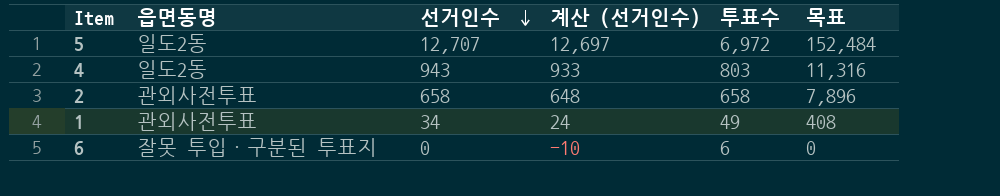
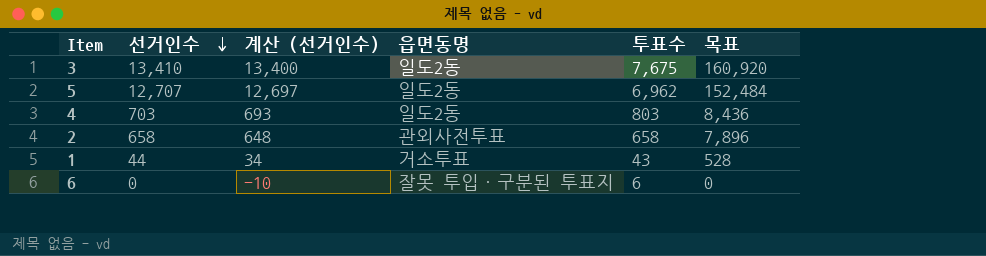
column 읍면동명 | position: 2 -> 4
row 3: none -> 13,410 | 13,400 | 일도2동 | 7,675 | 160,920
5 | 투표수: 6,972 -> 6,962
4 | 선거인수: 943 -> 703
4 | 계산 (선거인수): 933 -> 693
4 | 목표: 11,316 -> 8,436
1 | 선거인수: 34 -> 44
1 | 계산 (선거인수): 24 -> 34
1 | 읍면동명: 관외사전투표 -> 거소투표
1 | 투표수: 49 -> 43
1 | 목표: 408 -> 528

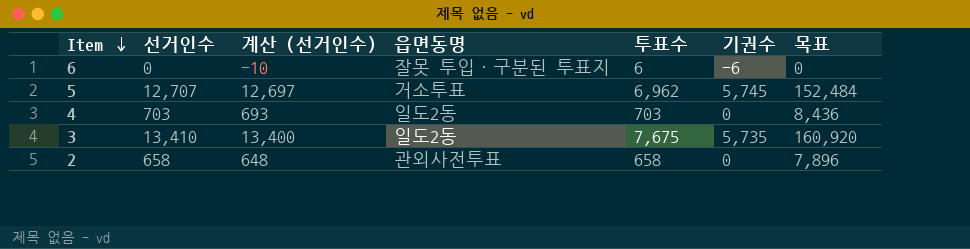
row order: 선거인수 descending -> Item descending
column 기권수 | formula: none -> [선거인수] - [투표수]
row 1: 44 | 34 | 거소투표 | 43 | 528 -> none
5 | 읍면동명: 일도2동 -> 거소투표
4 | 투표수: 803 -> 703

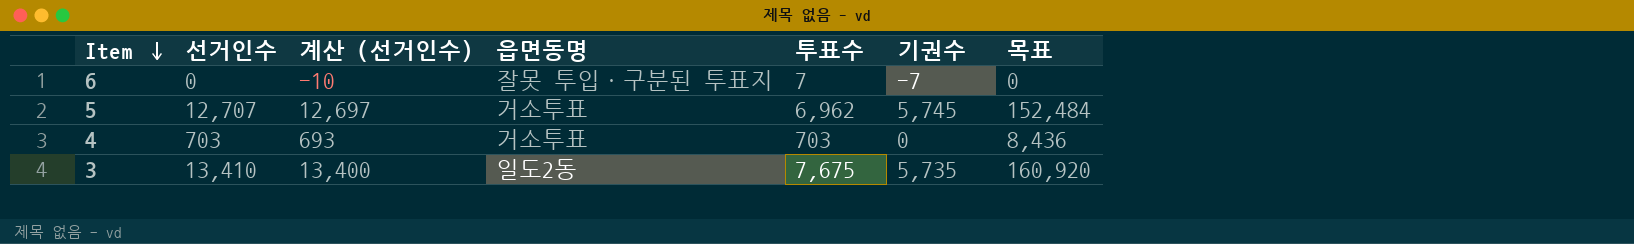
row 2: 658 | 648 | 관외사전투표 | 658 | 0 | 7,896 -> none
6 | 투표수: 6 -> 7
6 | 기권수: -6 -> -7
4 | 읍면동명: 일도2동 -> 거소투표

